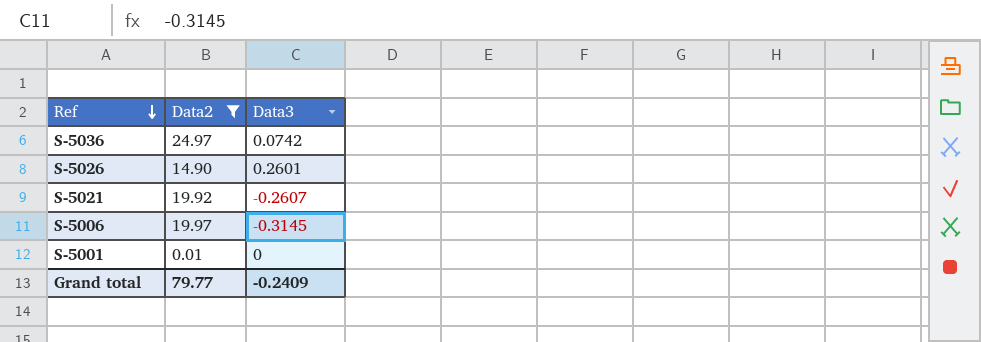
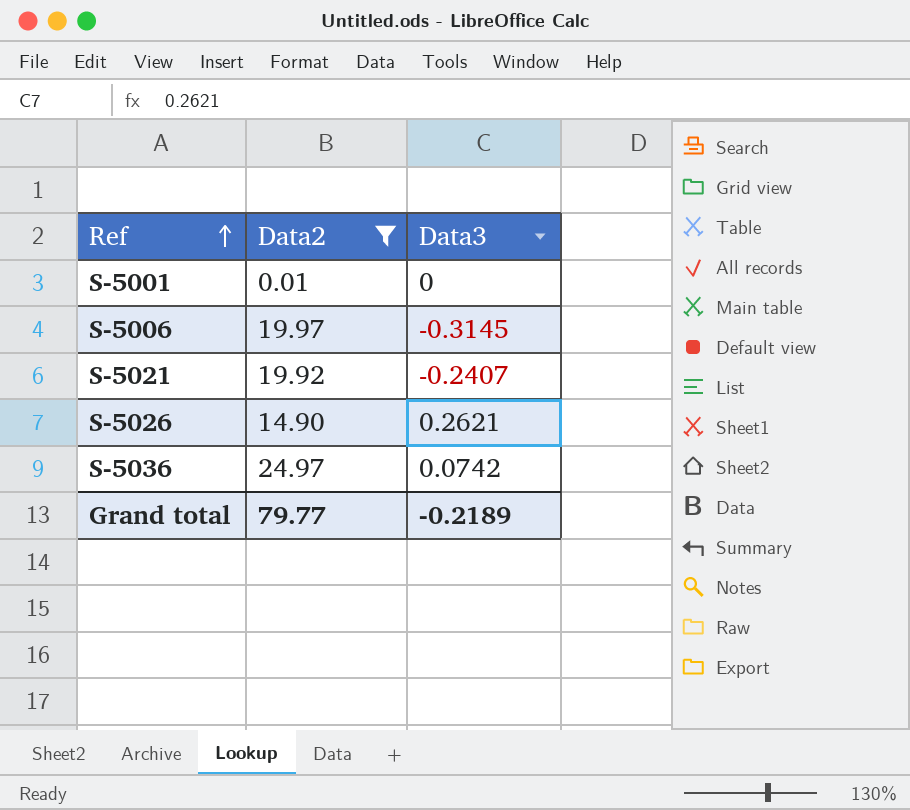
row order: Ref descending -> Ref ascending
S-5021 | Data3: -0.2607 -> -0.2407
S-5026 | Data3: 0.2601 -> 0.2621
Grand total | Data3: -0.2409 -> -0.2189

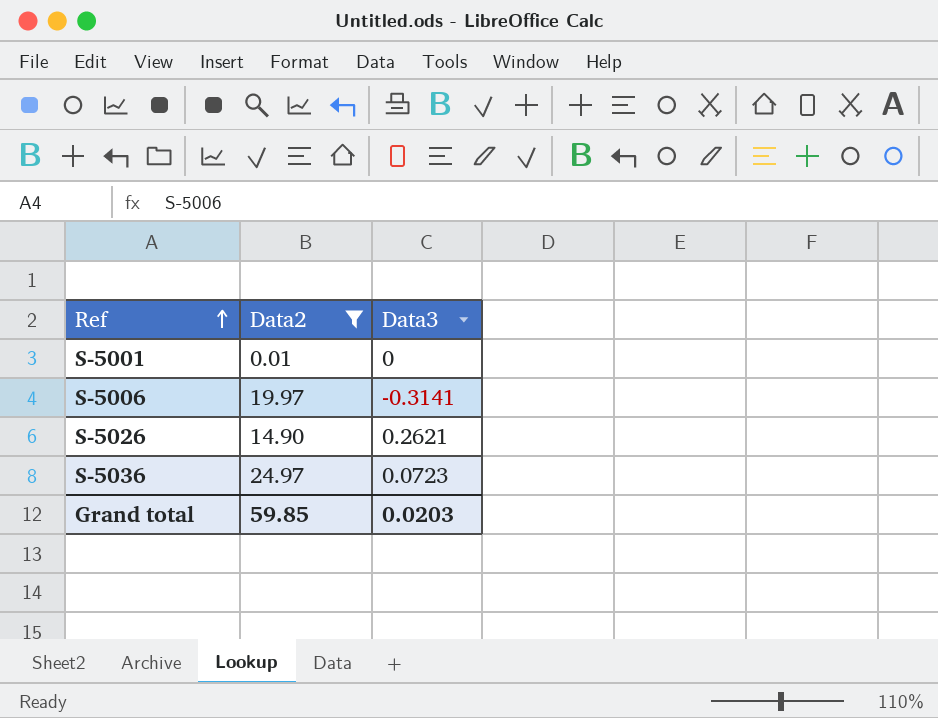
row S-5021: 19.92 | -0.2407 -> none
S-5006 | Data3: -0.3145 -> -0.3141
S-5036 | Data3: 0.0742 -> 0.0723
Grand total | Data2: 79.77 -> 59.85
Grand total | Data3: -0.2189 -> 0.0203

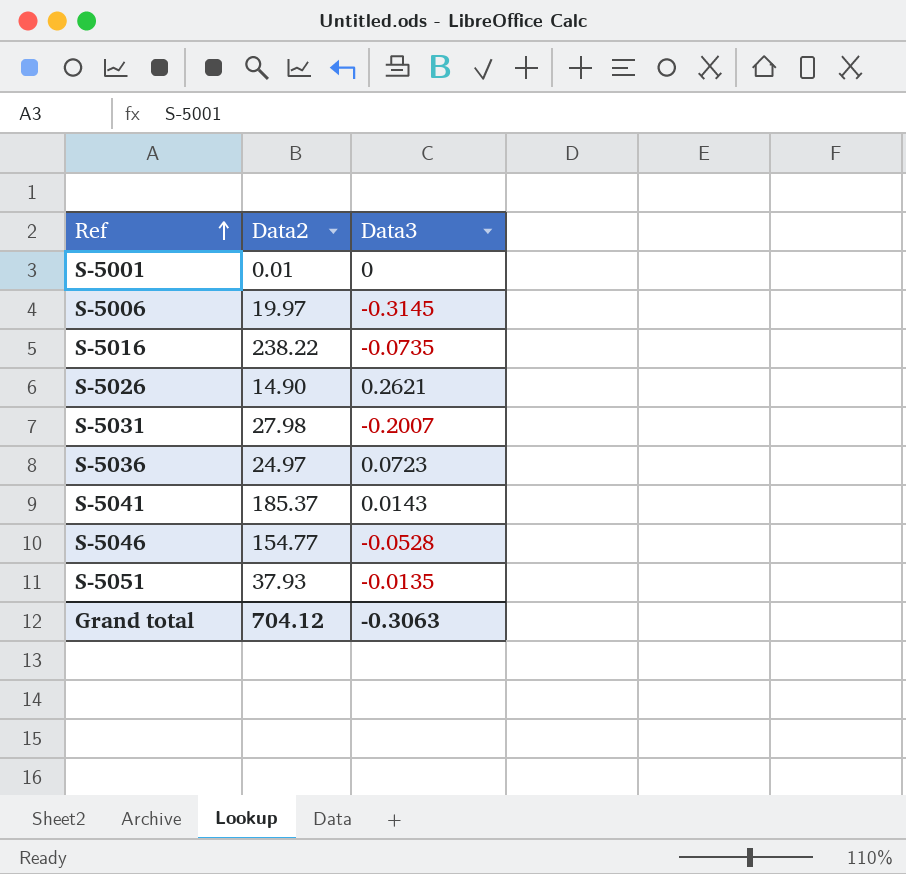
filter: Data2 <= 24.97 -> none
S-5006 | Data3: -0.3141 -> -0.3145
Grand total | Data2: 59.85 -> 704.12
Grand total | Data3: 0.0203 -> -0.3063

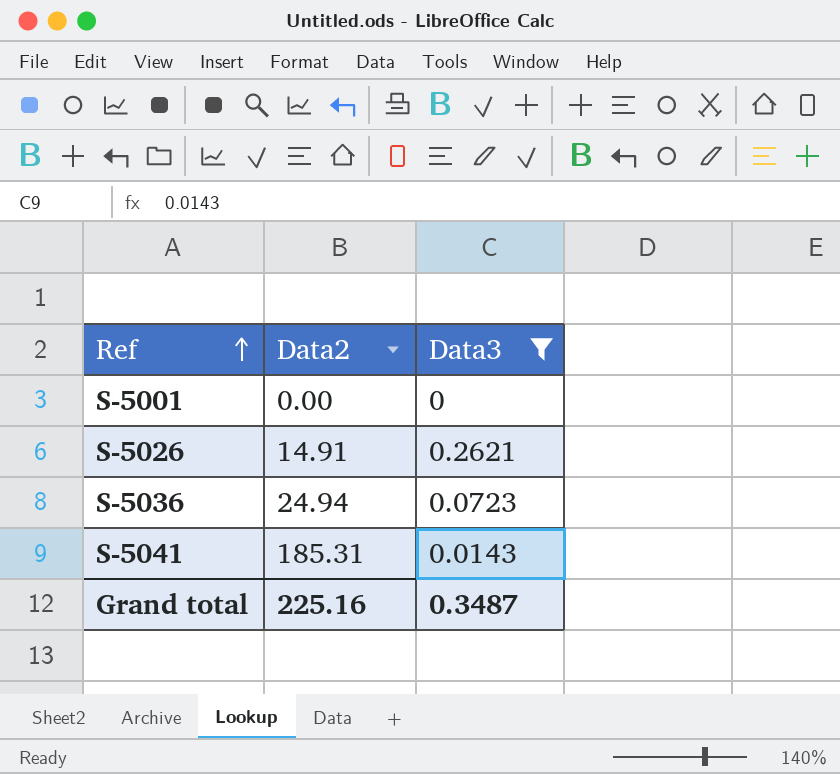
filter: none -> Data3 >= 0
S-5001 | Data2: 0.01 -> 0.00
S-5026 | Data2: 14.90 -> 14.91
S-5036 | Data2: 24.97 -> 24.94
S-5041 | Data2: 185.37 -> 185.31
Grand total | Data2: 704.12 -> 225.16
Grand total | Data3: -0.3063 -> 0.3487

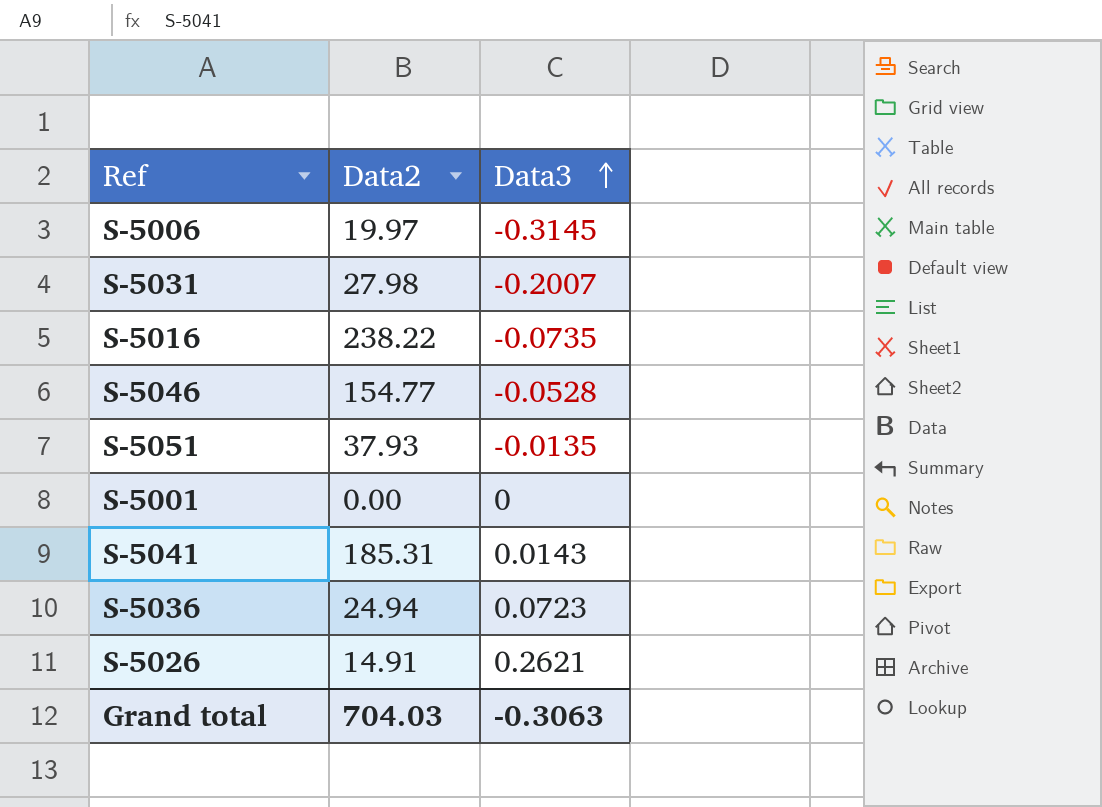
filter: Data3 >= 0 -> none
row order: Ref ascending -> Data3 ascending
Grand total | Data2: 225.16 -> 704.03
Grand total | Data3: 0.3487 -> -0.3063

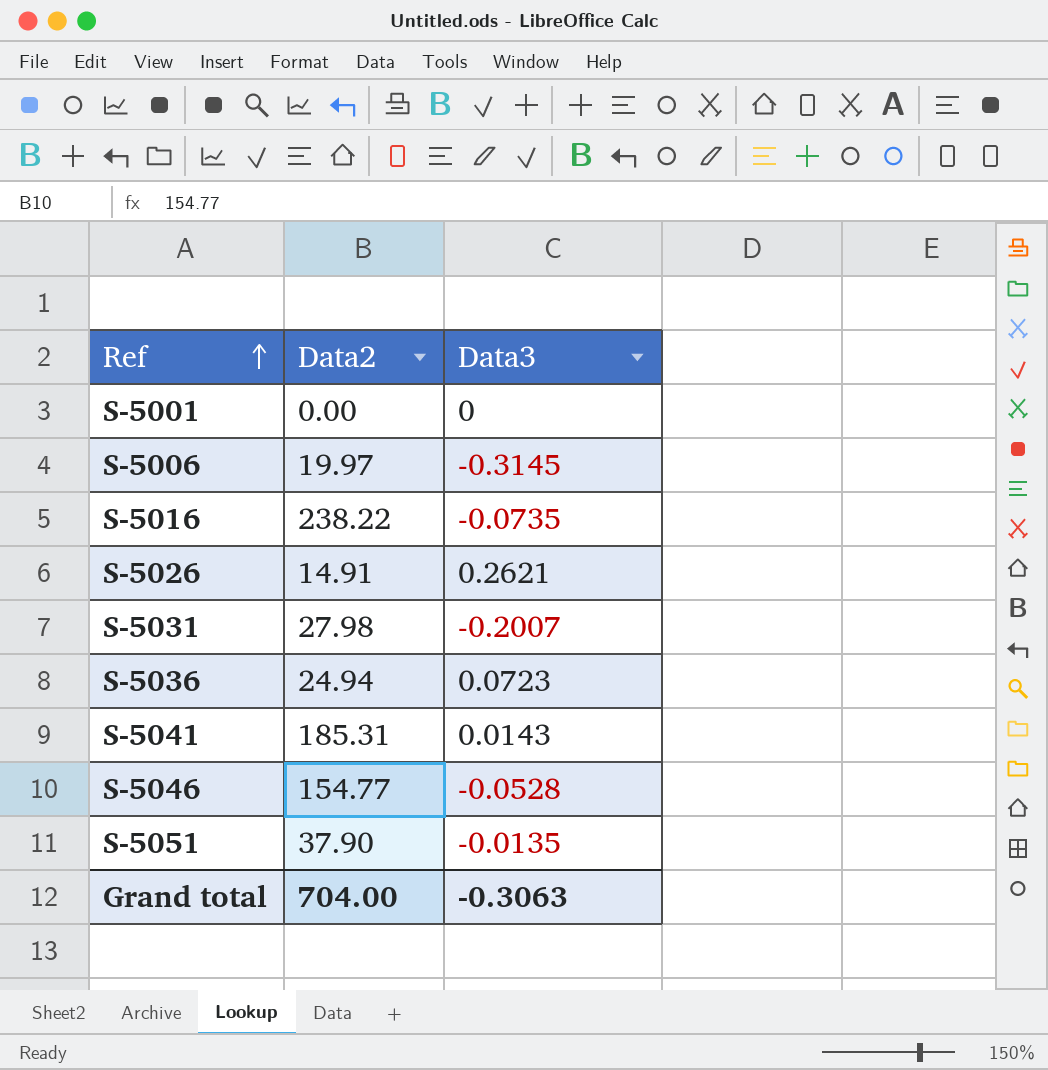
row order: Data3 ascending -> Ref ascending
S-5051 | Data2: 37.93 -> 37.90
Grand total | Data2: 704.03 -> 704.00

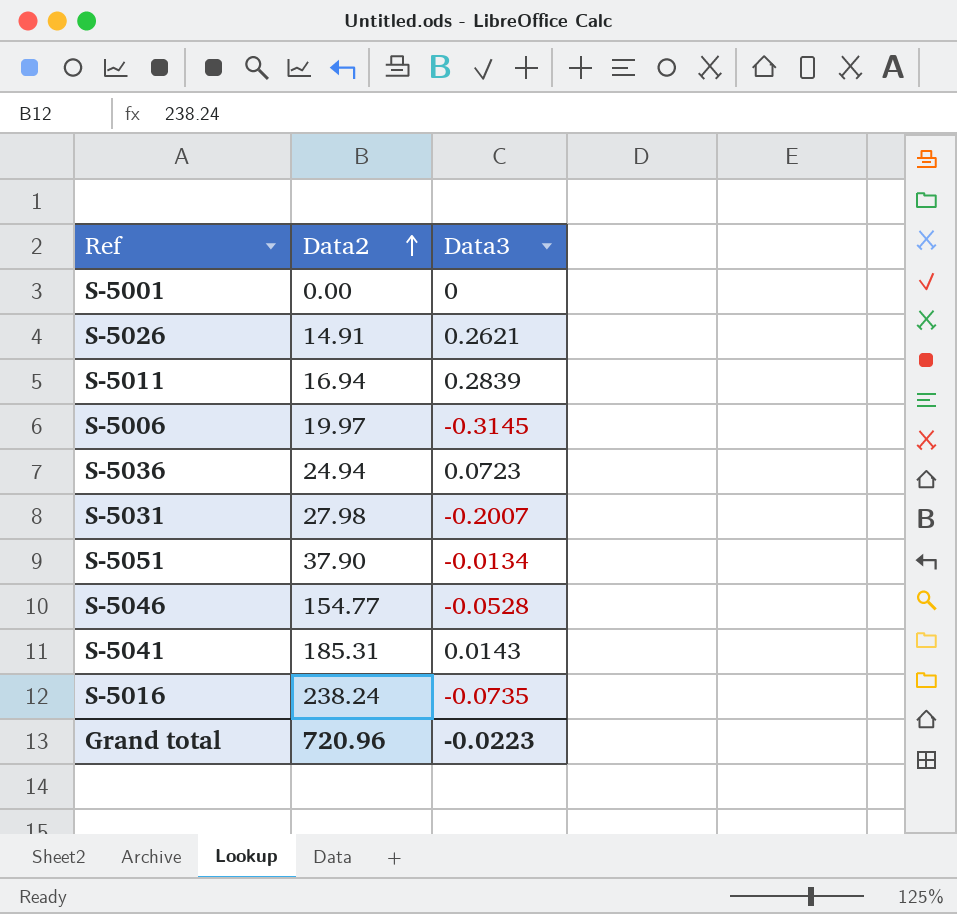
row order: Ref ascending -> Data2 ascending
row S-5011: none -> 16.94 | 0.2839
S-5051 | Data3: -0.0135 -> -0.0134
S-5016 | Data2: 238.22 -> 238.24
Grand total | Data2: 704.00 -> 720.96
Grand total | Data3: -0.3063 -> -0.0223

